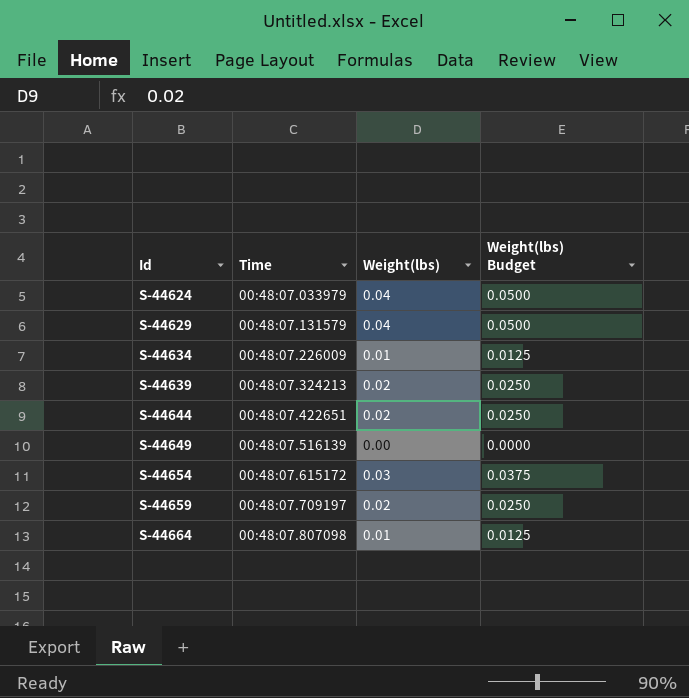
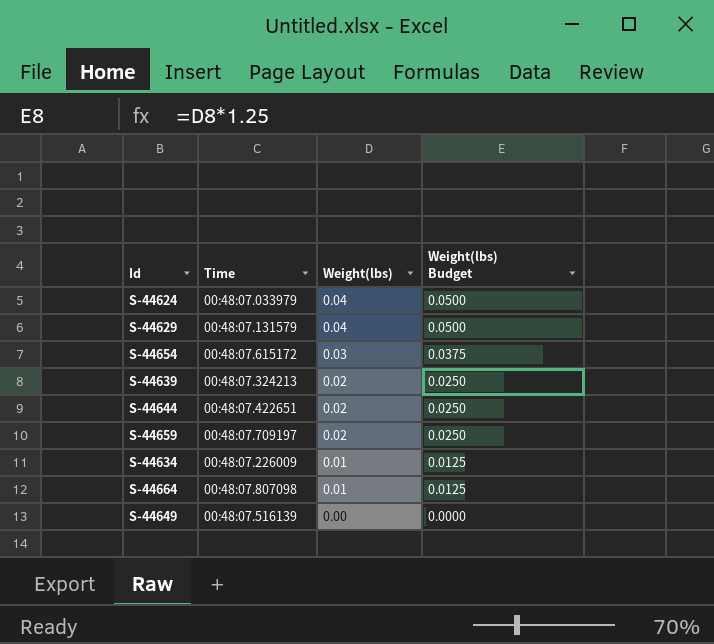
row order: Id ascending -> Weight(lbs) descending

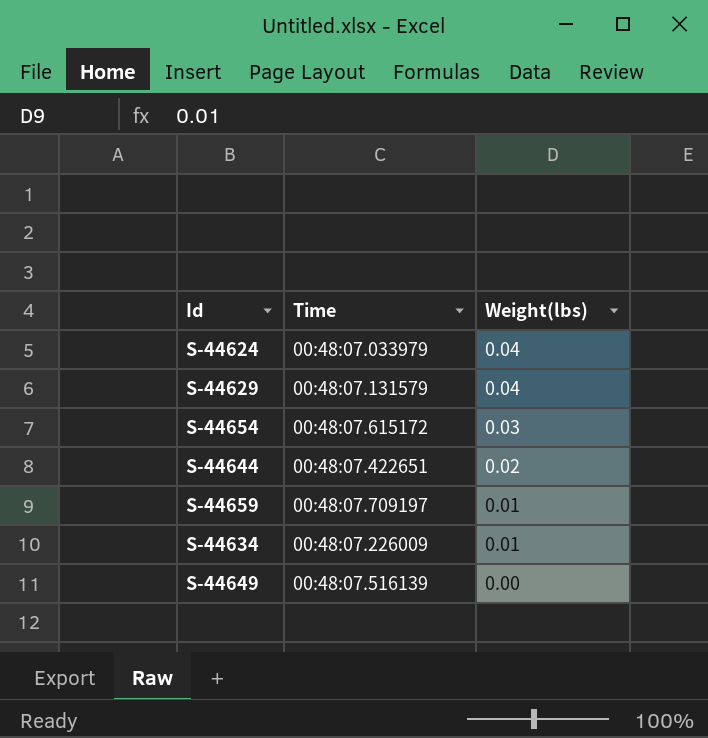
column Weight(lbs) Budget | formula: [Weight(lbs)] * 1.25 -> none
row S-44639: 00:48:07.324213 | 0.02 | 0.0250 -> none
row S-44664: 00:48:07.807098 | 0.01 | 0.0125 -> none
S-44659 | Weight(lbs): 0.02 -> 0.01

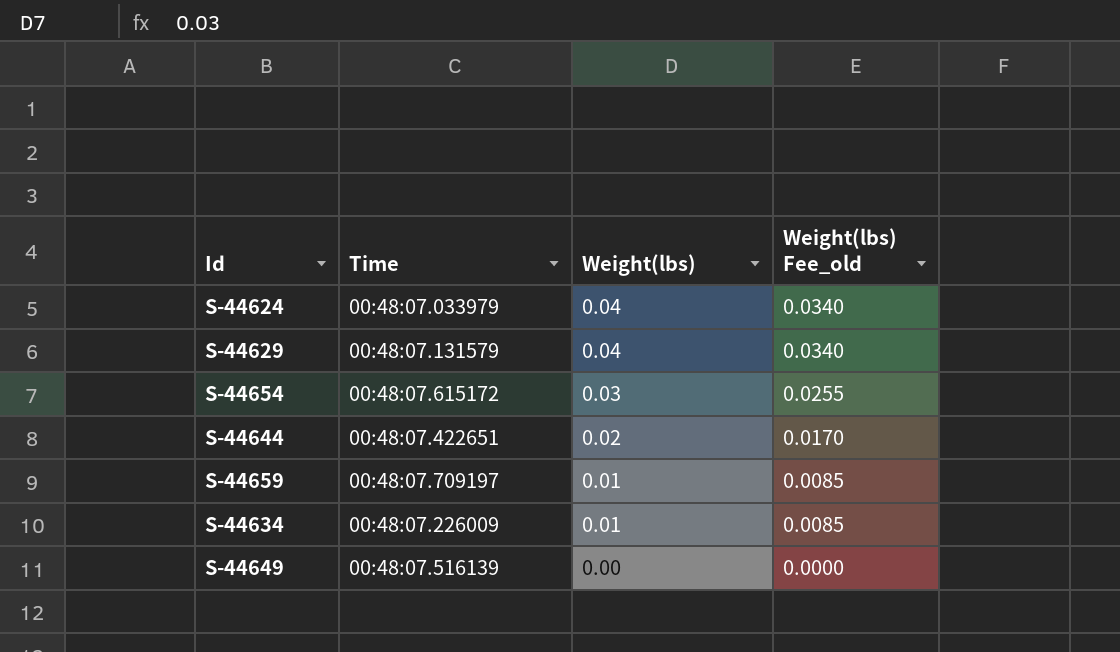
column Weight(lbs) Fee_old | formula: none -> [Weight(lbs)] * 0.85

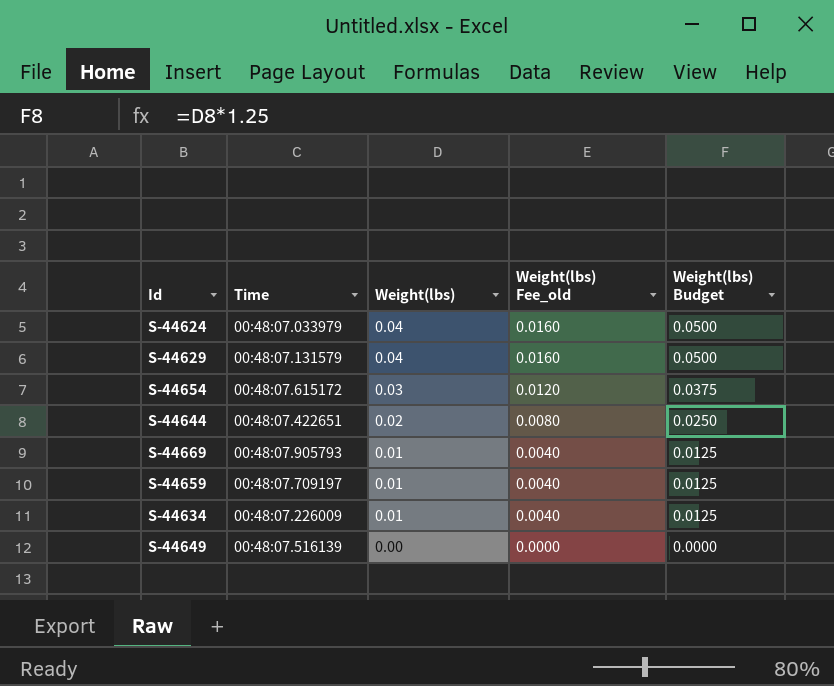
column Weight(lbs) Fee_old | formula: [Weight(lbs)] * 0.85 -> [Weight(lbs)] * 0.4
column Weight(lbs) Budget | formula: none -> [Weight(lbs)] * 1.25
row S-44669: none -> 00:48:07.905793 | 0.01 | 0.0040 | 0.0125

